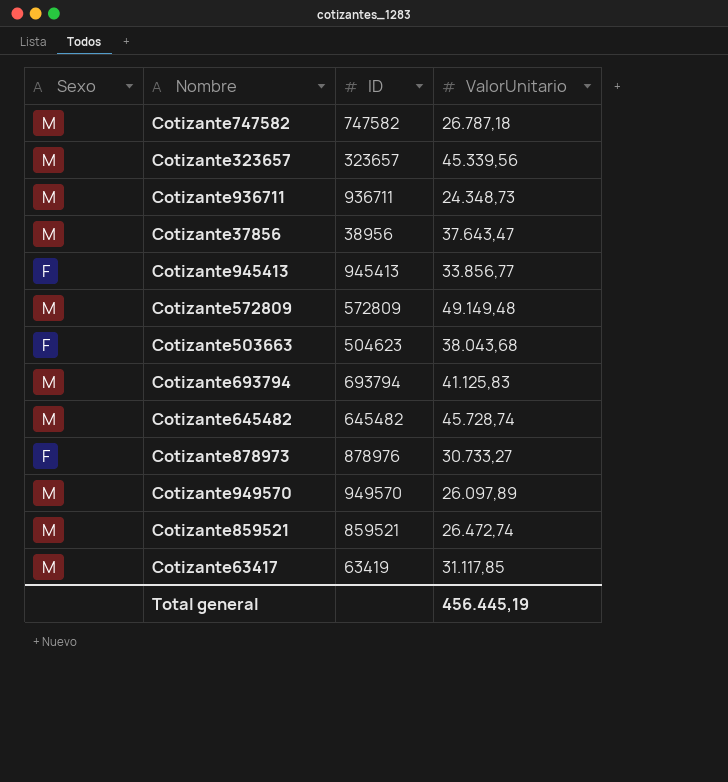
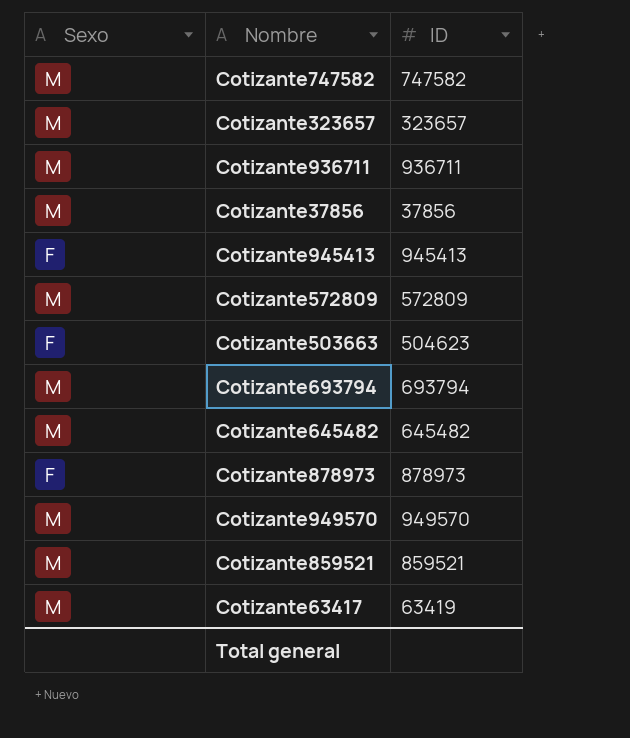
column ValorUnitario | position: 4 -> none
Cotizante37856 | ID: 38956 -> 37856
Cotizante878973 | ID: 878976 -> 878973

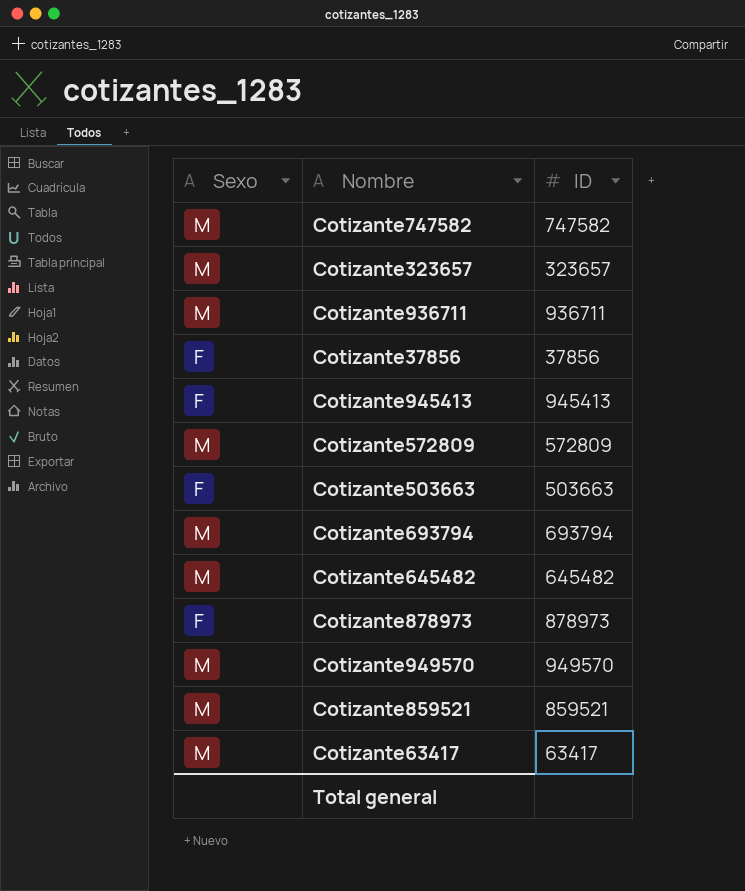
Cotizante37856 | Sexo: M -> F
Cotizante503663 | ID: 504623 -> 503663
Cotizante63417 | ID: 63419 -> 63417

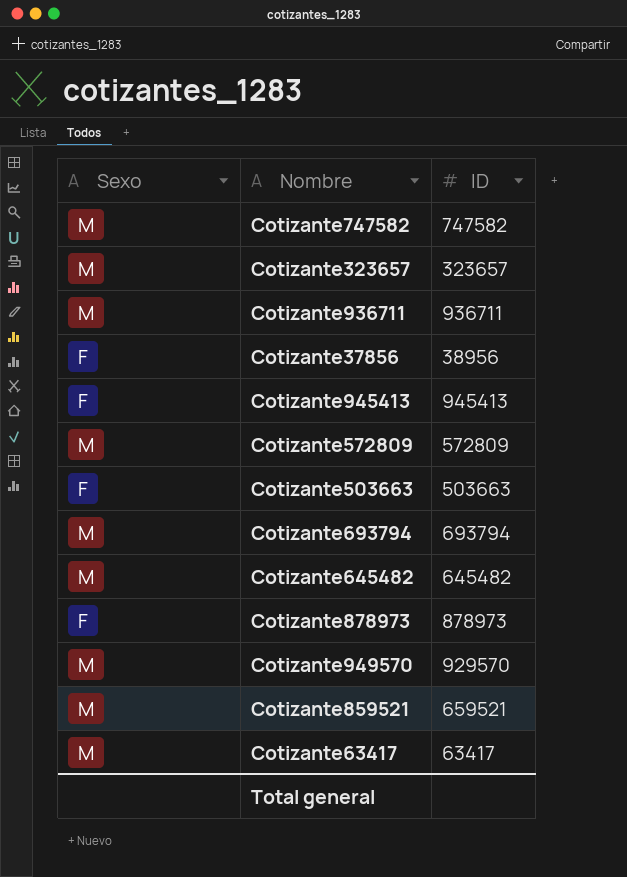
Cotizante37856 | ID: 37856 -> 38956
Cotizante949570 | ID: 949570 -> 929570
Cotizante859521 | ID: 859521 -> 659521

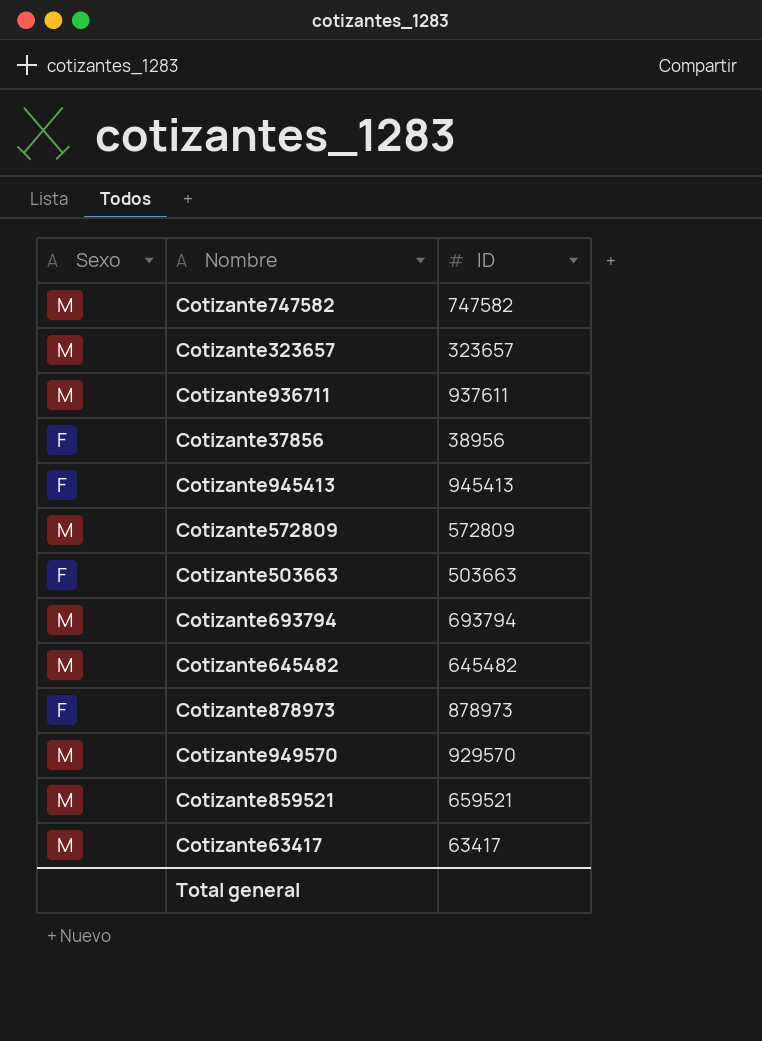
Cotizante936711 | ID: 936711 -> 937611

